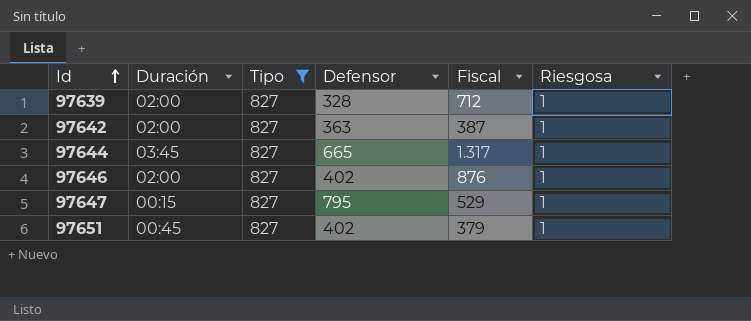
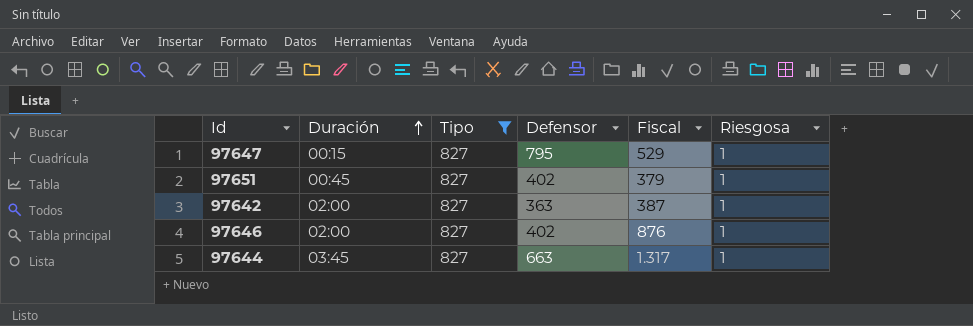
row order: Id ascending -> Duración ascending
row 97639: 02:00 | 827 | 328 | 712 | 1 -> none
97644 | Defensor: 665 -> 663

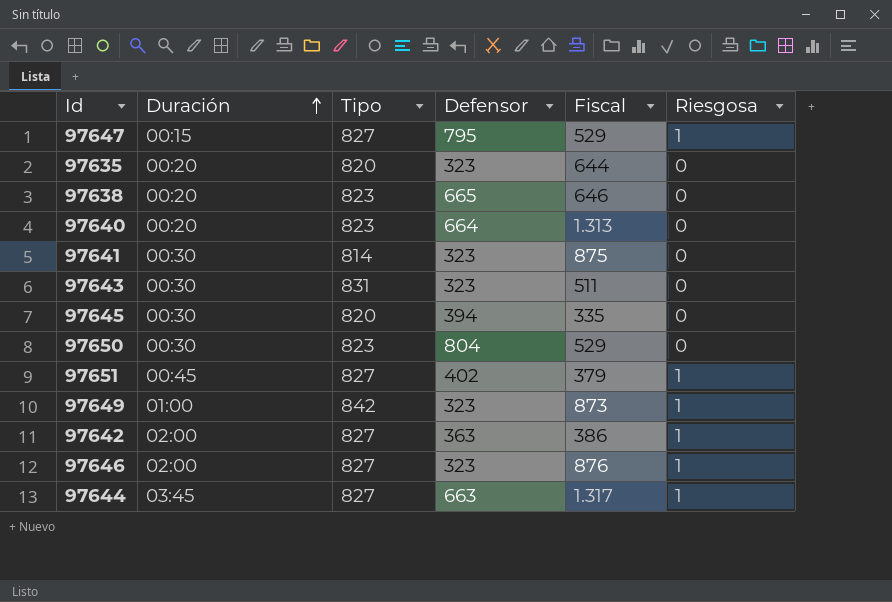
filter: Tipo = 827 -> none
97642 | Fiscal: 387 -> 386
97646 | Defensor: 402 -> 323

